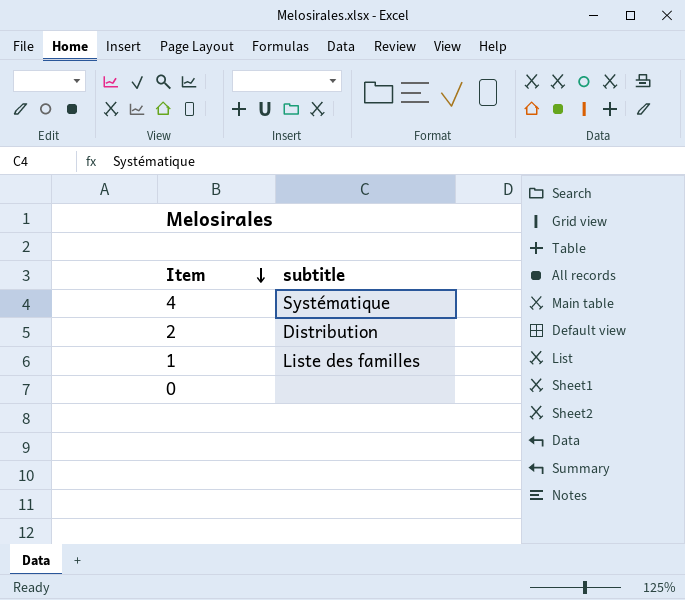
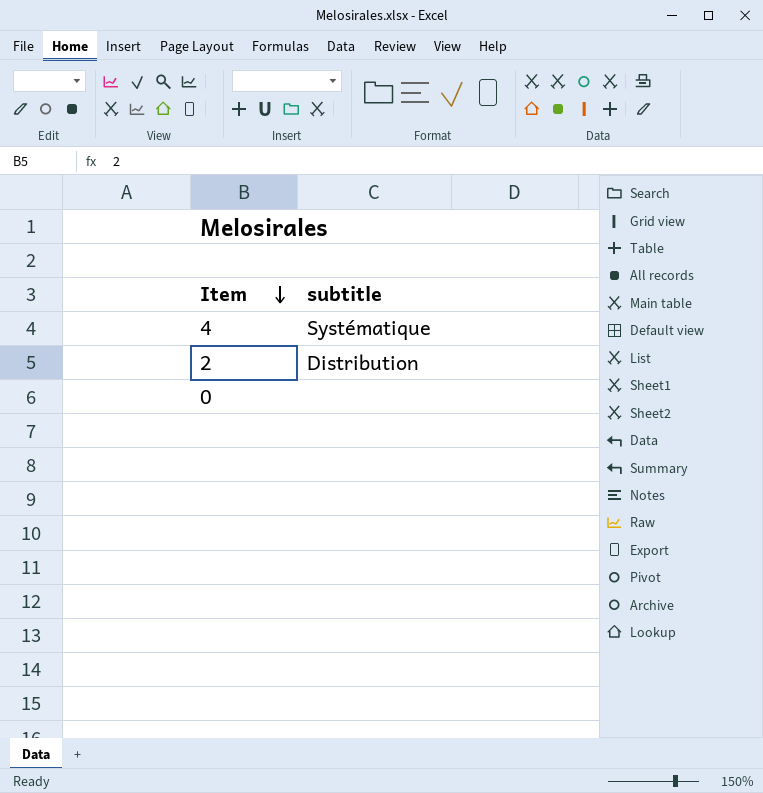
row 1: Liste des familles -> none

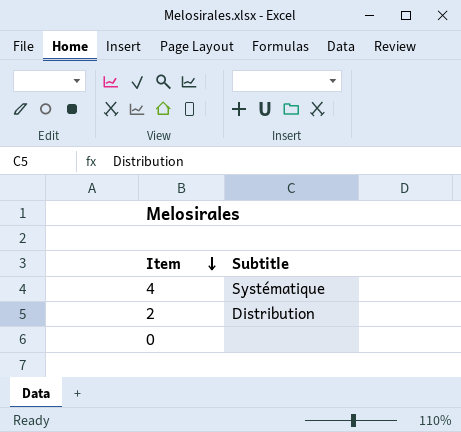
column name: subtitle -> Subtitle

